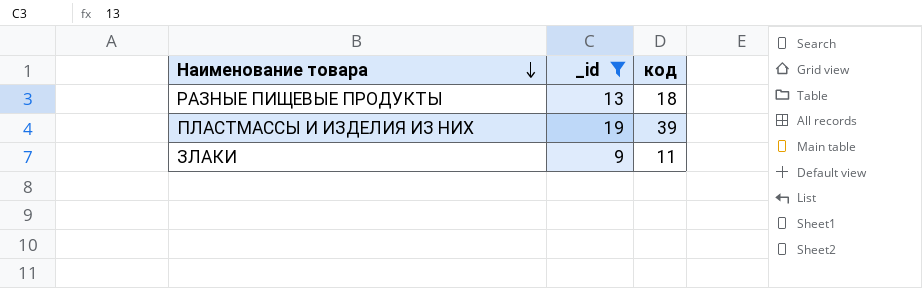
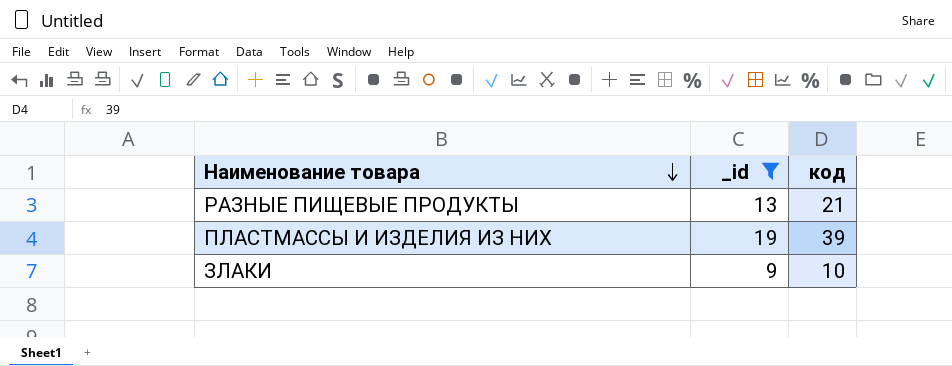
РАЗНЫЕ ПИЩЕВЫЕ ПРОДУКТЫ | код: 18 -> 21
ЗЛАКИ | код: 11 -> 10

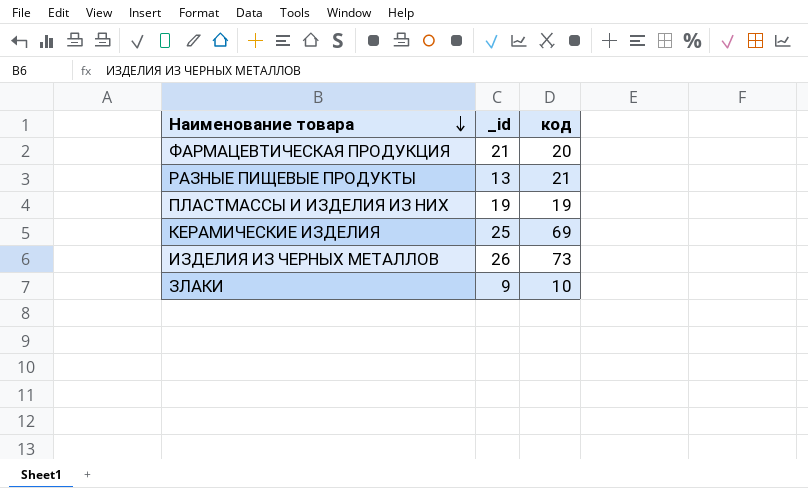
filter: _id <= 19 -> none
ПЛАСТМАССЫ И ИЗДЕЛИЯ ИЗ НИХ | код: 39 -> 19

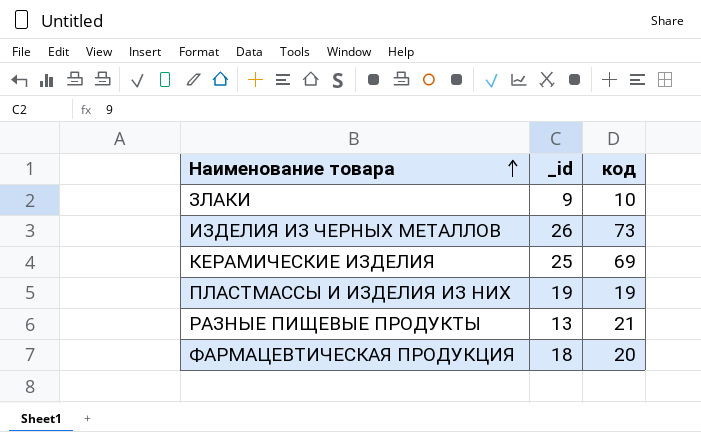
row order: Наименование товара descending -> Наименование товара ascending
ФАРМАЦЕВТИЧЕСКАЯ ПРОДУКЦИЯ | _id: 21 -> 18

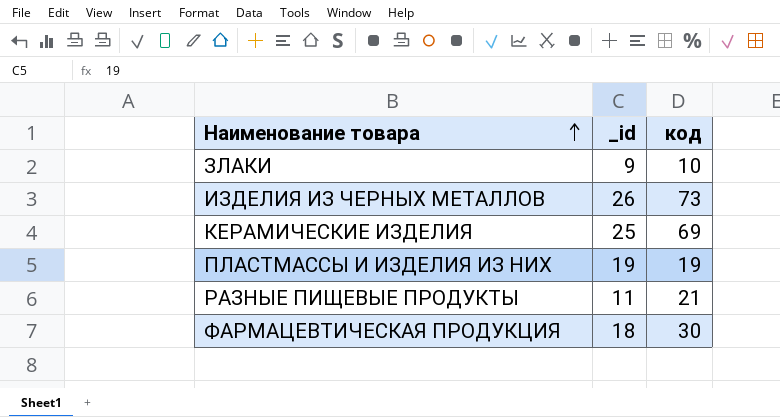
РАЗНЫЕ ПИЩЕВЫЕ ПРОДУКТЫ | _id: 13 -> 11
ФАРМАЦЕВТИЧЕСКАЯ ПРОДУКЦИЯ | код: 20 -> 30

